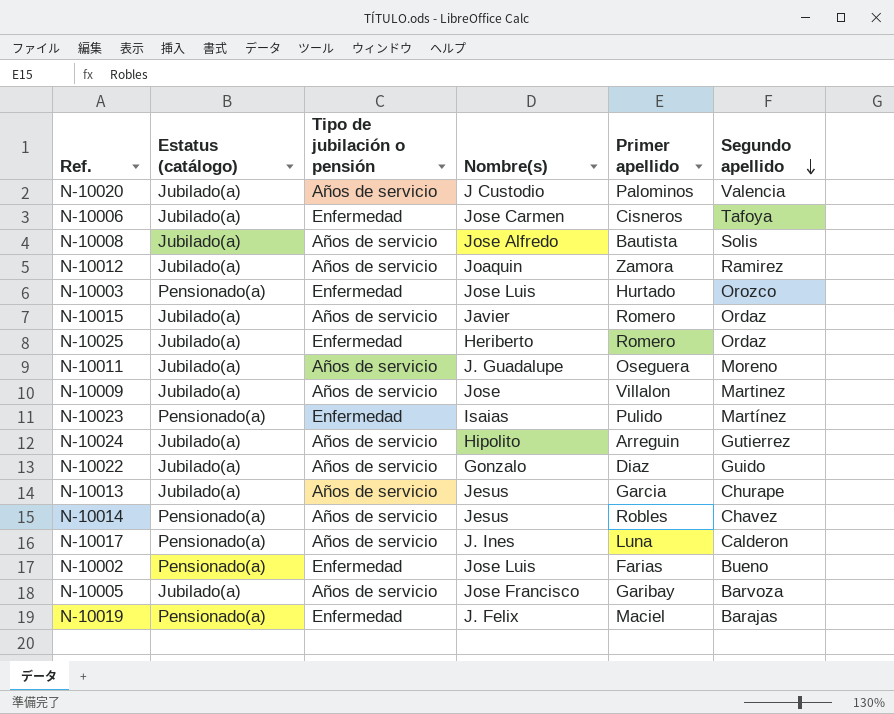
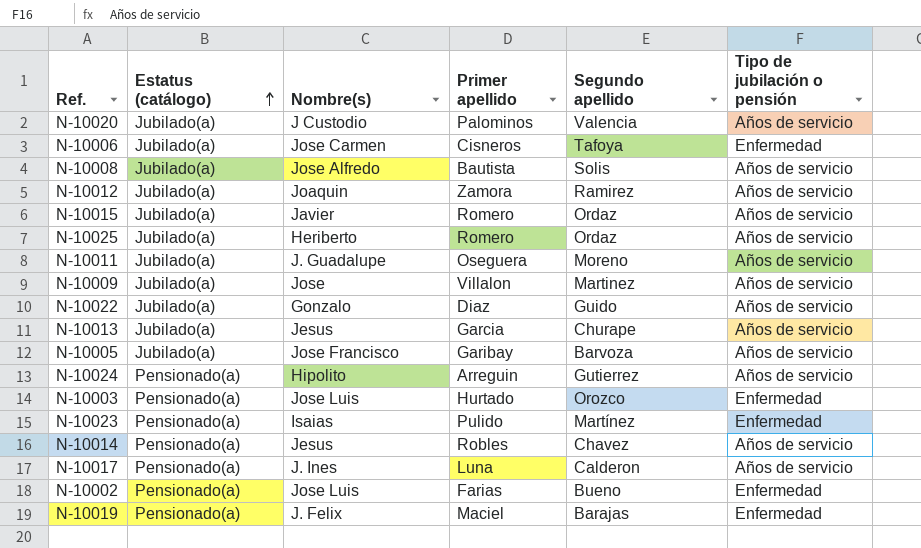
row order: Segundo apellido descending -> Estatus (catálogo) ascending
column Tipo de jubilación o pensión | position: 3 -> 6
N-10025 | Tipo de jubilación o pensión: Enfermedad -> Años de servicio
N-10024 | Estatus (catálogo): Jubilado(a) -> Pensionado(a)

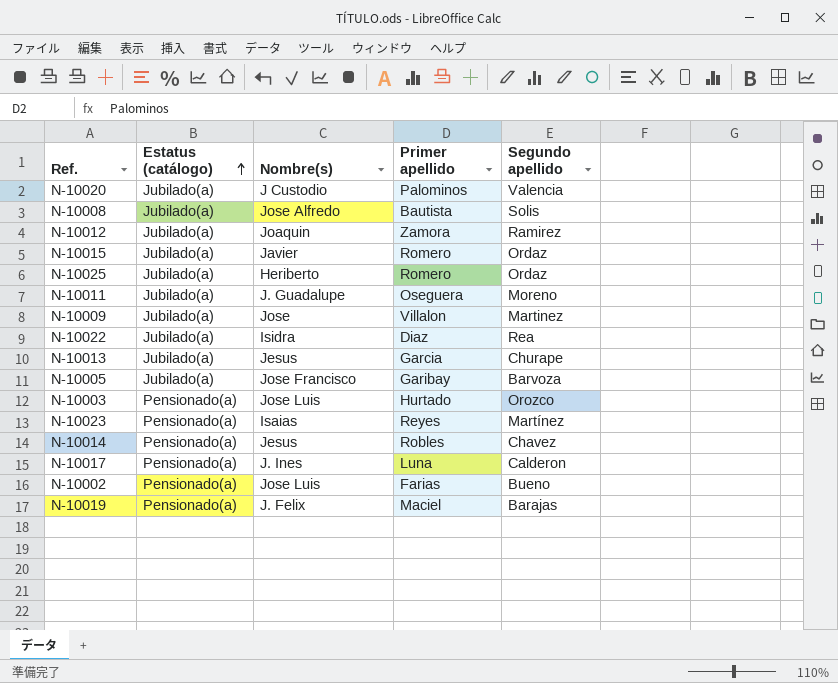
column Tipo de jubilación o pensión | position: 6 -> none
row N-10006: Jubilado(a) | Jose Carmen | Cisneros | Tafoya | Enfermedad -> none
row N-10024: Pensionado(a) | Hipolito | Arreguin | Gutierrez | Años de servicio -> none
N-10022 | Nombre(s): Gonzalo -> Isidra
N-10022 | Segundo apellido: Guido -> Rea
N-10023 | Primer apellido: Pulido -> Reyes

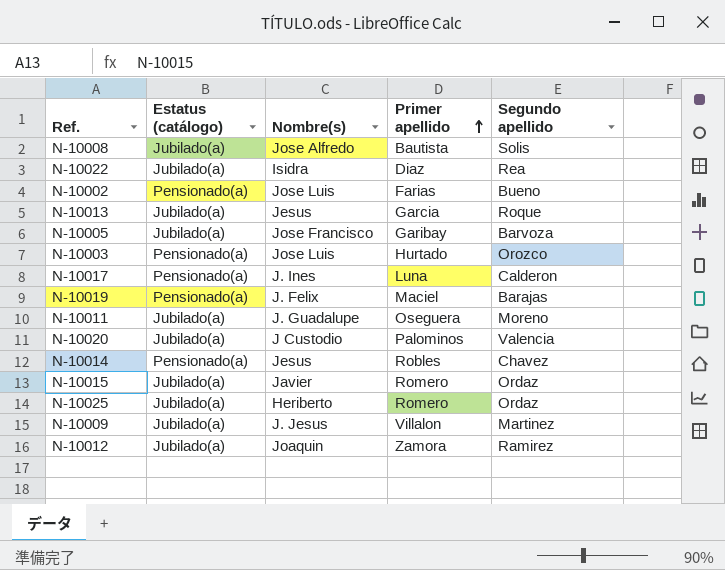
row order: Estatus (catálogo) ascending -> Primer apellido ascending
row N-10023: Pensionado(a) | Isaias | Reyes | Martínez -> none
N-10013 | Segundo apellido: Churape -> Roque
N-10009 | Nombre(s): Jose -> J. Jesus

